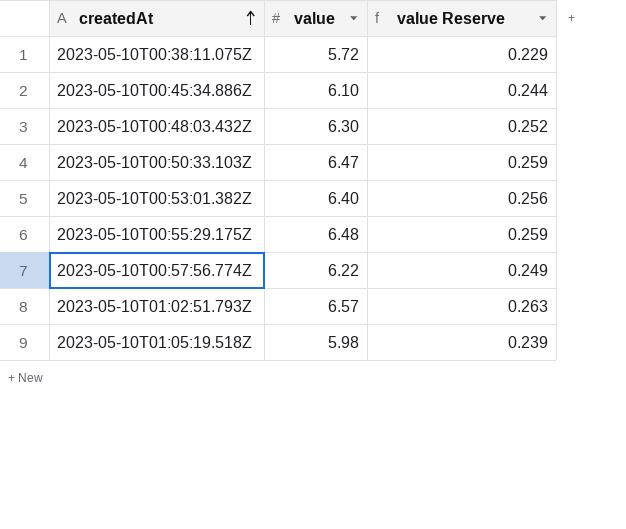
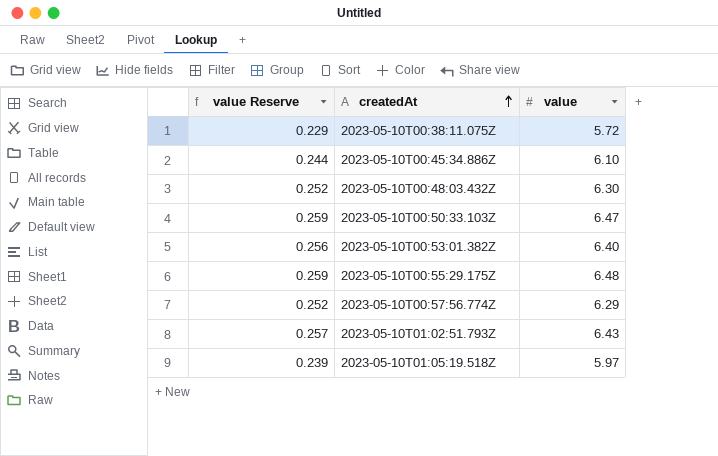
column value Reserve | position: 3 -> 1
2023-05-10T00:57:56.774Z | value Reserve: 0.249 -> 0.252
2023-05-10T00:57:56.774Z | value: 6.22 -> 6.29
2023-05-10T01:02:51.793Z | value Reserve: 0.263 -> 0.257
2023-05-10T01:02:51.793Z | value: 6.57 -> 6.43
2023-05-10T01:05:19.518Z | value: 5.98 -> 5.97

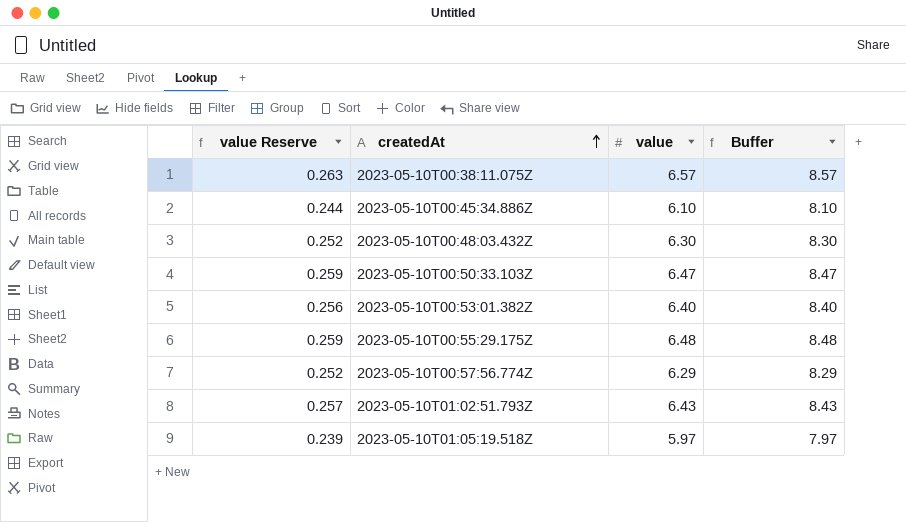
column Buffer | formula: none -> [value] + 2
2023-05-10T00:38:11.075Z | value Reserve: 0.229 -> 0.263
2023-05-10T00:38:11.075Z | value: 5.72 -> 6.57

